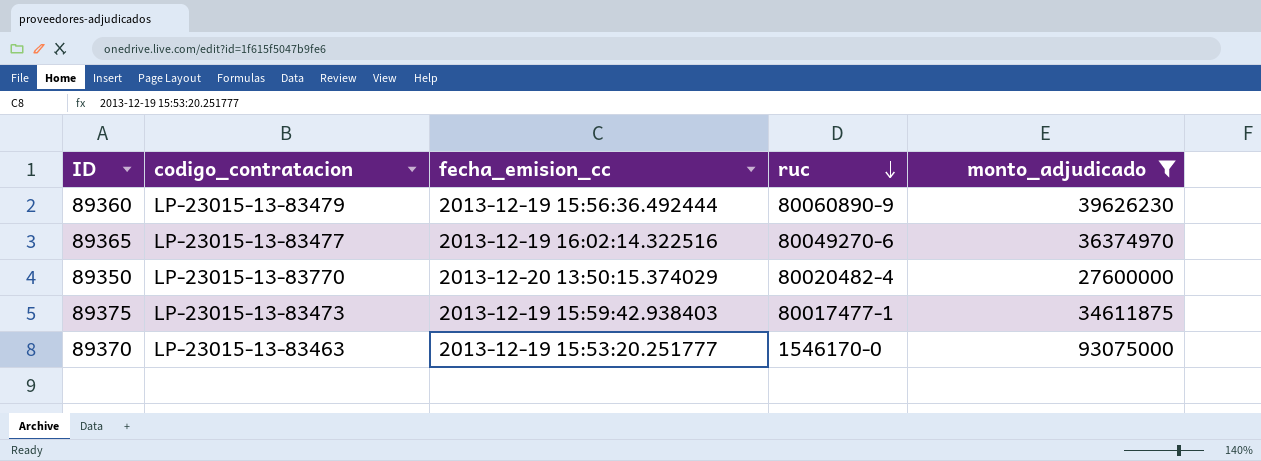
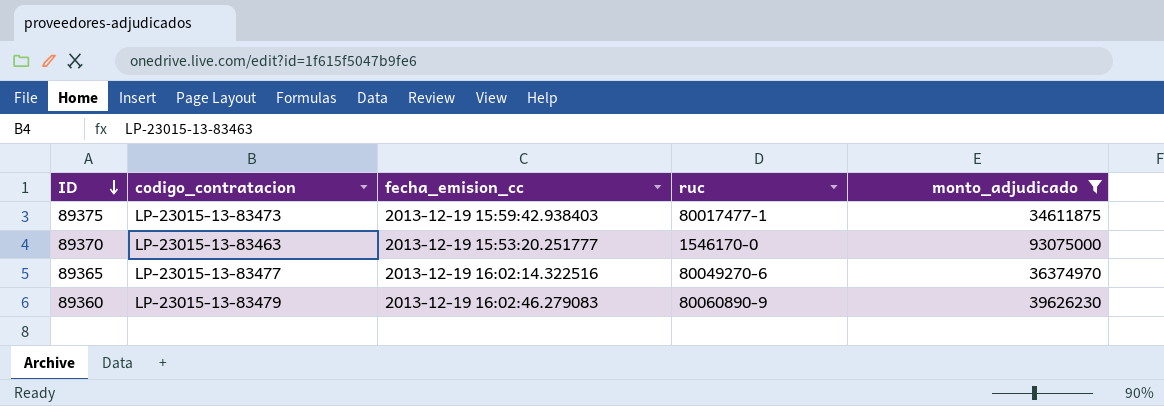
row order: ruc descending -> ID descending
row 89350: LP-23015-13-83770 | 2013-12-20 13:50:15.374029 | 80020482-4 | 27600000 -> none
89360 | fecha_emision_cc: 2013-12-19 15:56:36.492444 -> 2013-12-19 16:02:46.279083

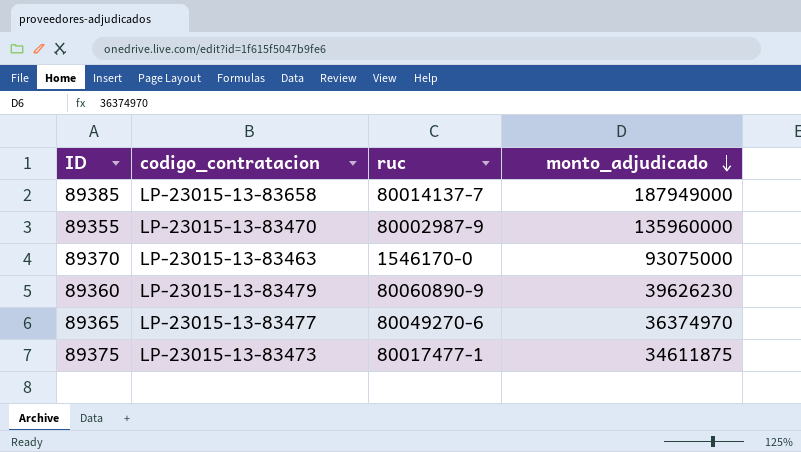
filter: monto_adjudicado <= 93075000 -> none
row order: ID descending -> monto_adjudicado descending
column fecha_emision_cc | position: 3 -> none

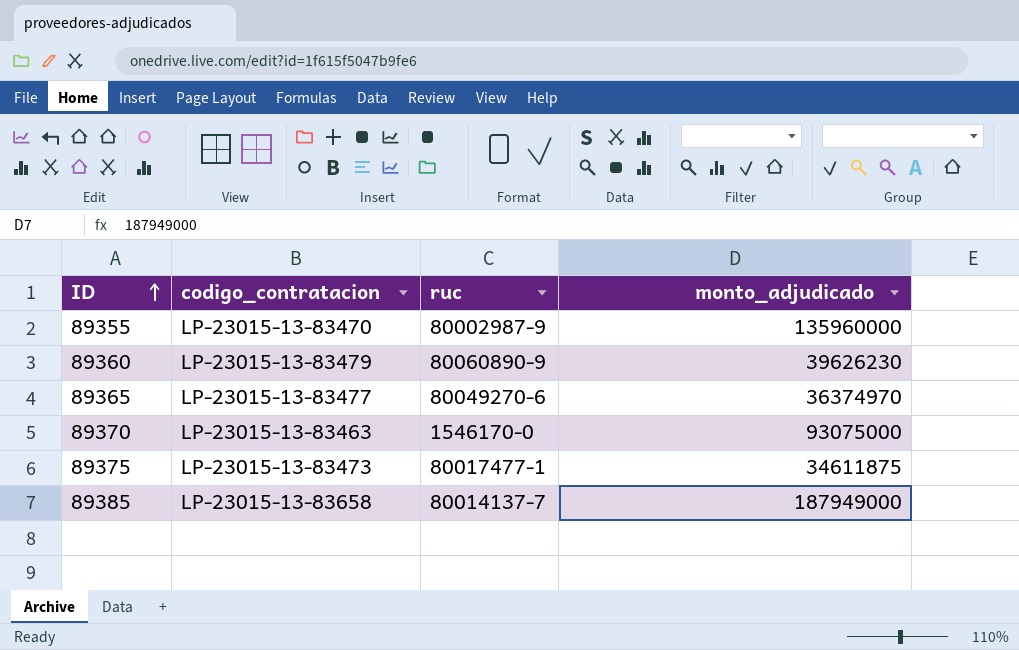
row order: monto_adjudicado descending -> ID ascending

